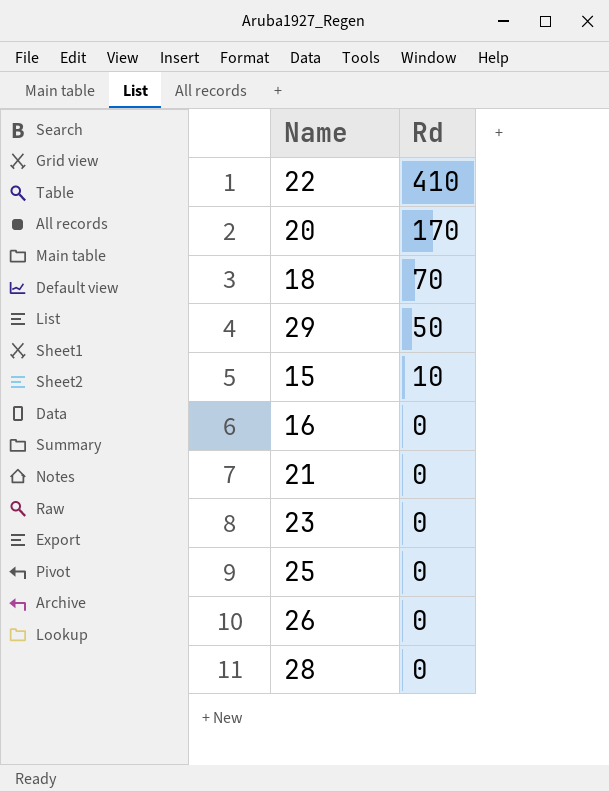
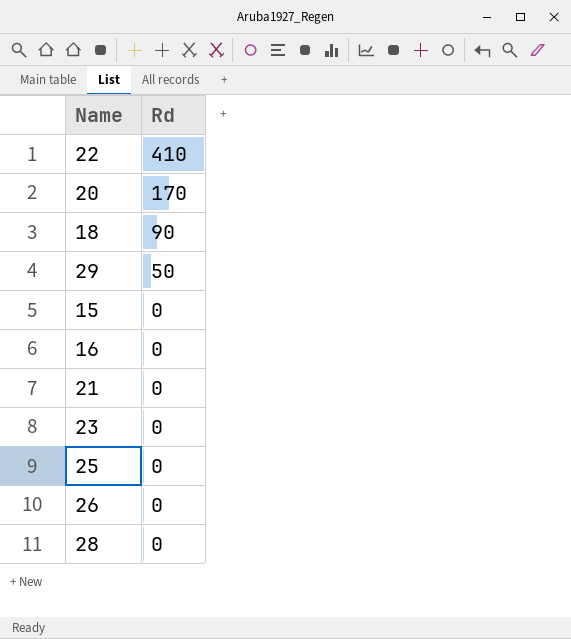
18 | Rd: 70 -> 90
15 | Rd: 10 -> 0

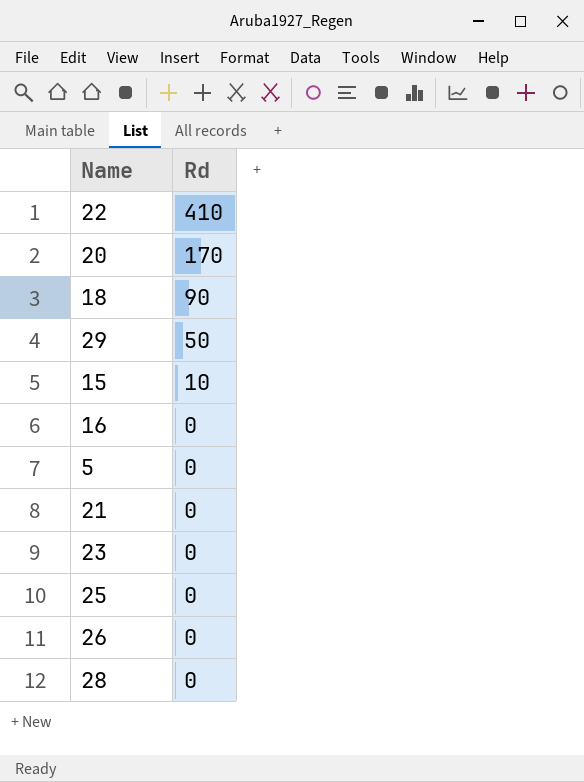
15 | Rd: 0 -> 10
row 5: none -> 0

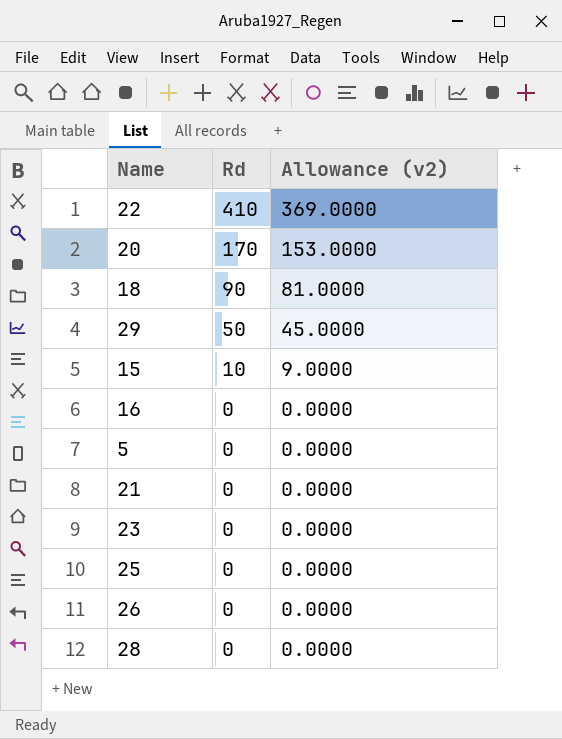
column Allowance (v2) | formula: none -> [Rd] * 0.9

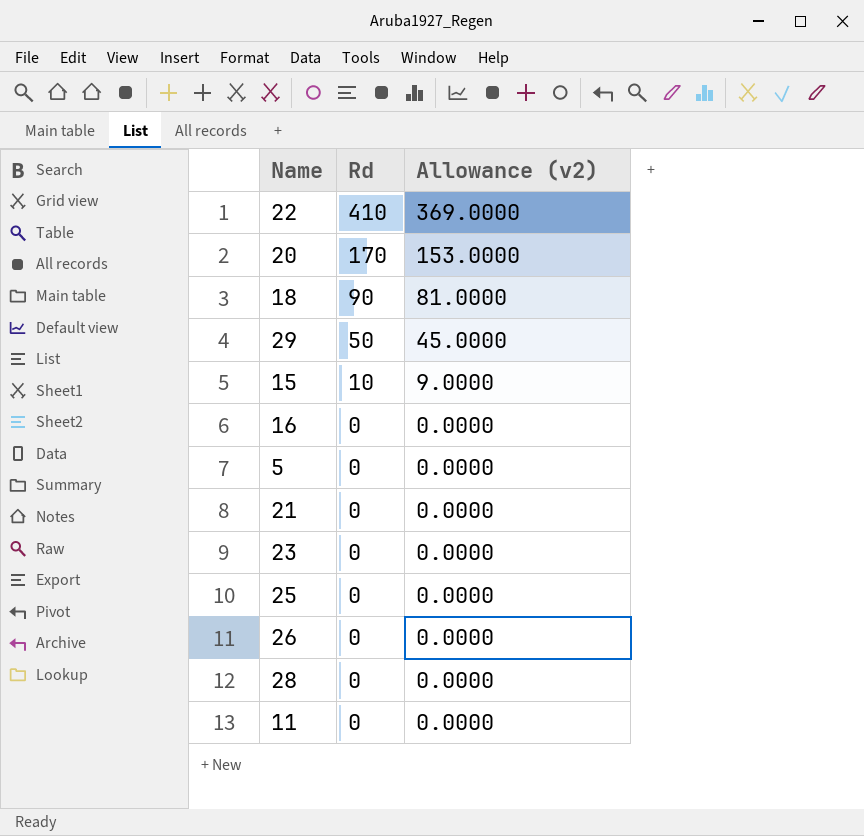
row 11: none -> 0 | 0.0000

